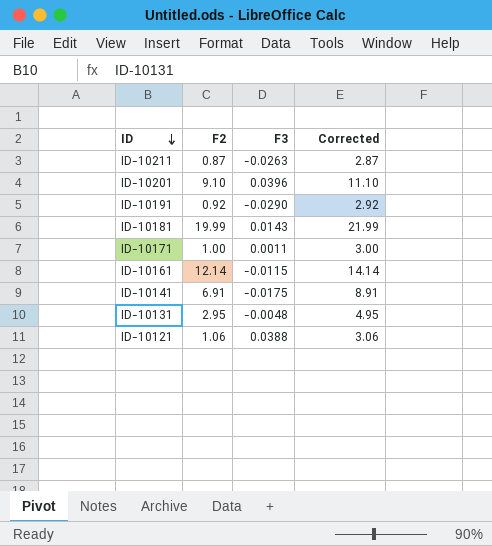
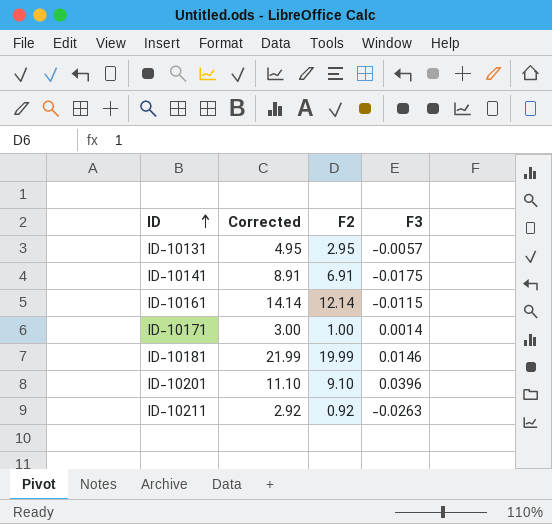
row order: ID descending -> ID ascending
column Corrected | position: 4 -> 2
row ID-10191: 0.92 | -0.0290 | 2.92 -> none
row ID-10121: 1.06 | 0.0388 | 3.06 -> none
ID-10131 | F3: -0.0048 -> -0.0057
ID-10171 | F3: 0.0011 -> 0.0014
ID-10181 | F3: 0.0143 -> 0.0146
ID-10211 | Corrected: 2.87 -> 2.92
ID-10211 | F2: 0.87 -> 0.92

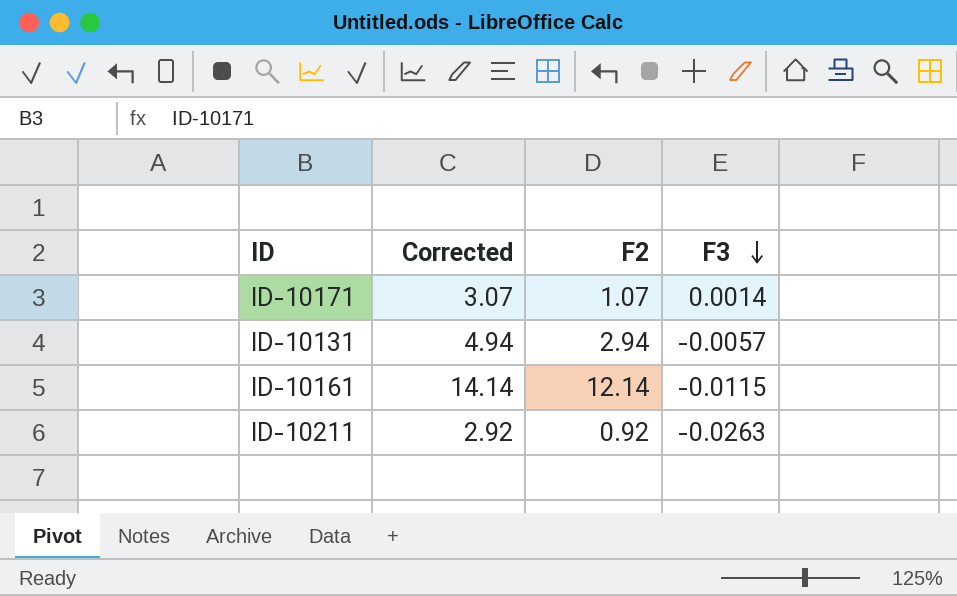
row order: ID ascending -> F3 descending
row ID-10141: 8.91 | 6.91 | -0.0175 -> none
row ID-10181: 21.99 | 19.99 | 0.0146 -> none
row ID-10201: 11.10 | 9.10 | 0.0396 -> none
ID-10171 | Corrected: 3.00 -> 3.07
ID-10171 | F2: 1.00 -> 1.07
ID-10131 | Corrected: 4.95 -> 4.94
ID-10131 | F2: 2.95 -> 2.94

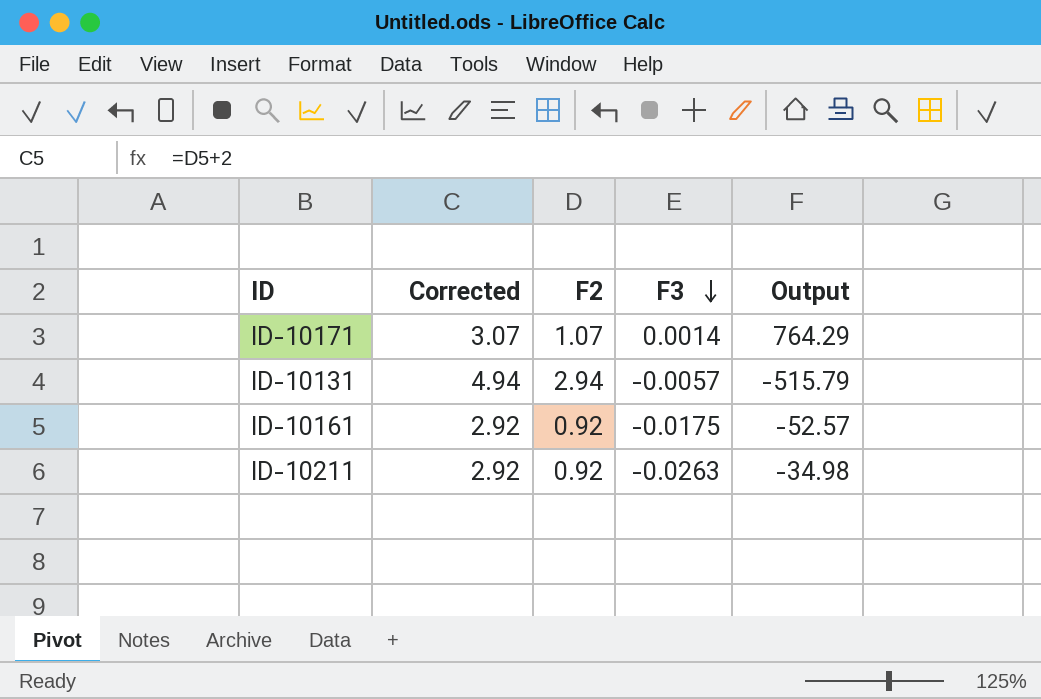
column Output | formula: none -> [F2] / [F3]
ID-10161 | Corrected: 14.14 -> 2.92
ID-10161 | F2: 12.14 -> 0.92
ID-10161 | F3: -0.0115 -> -0.0175

